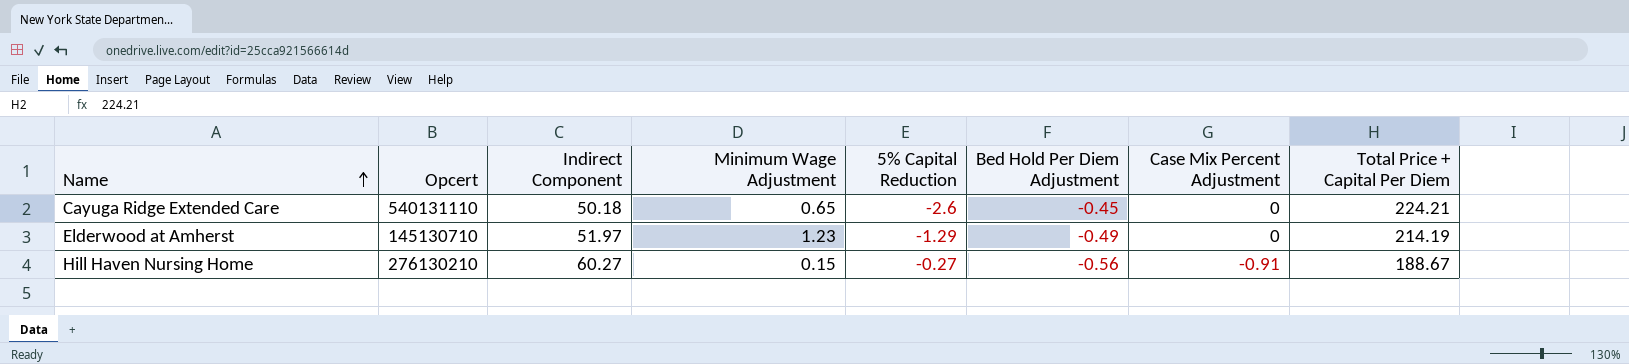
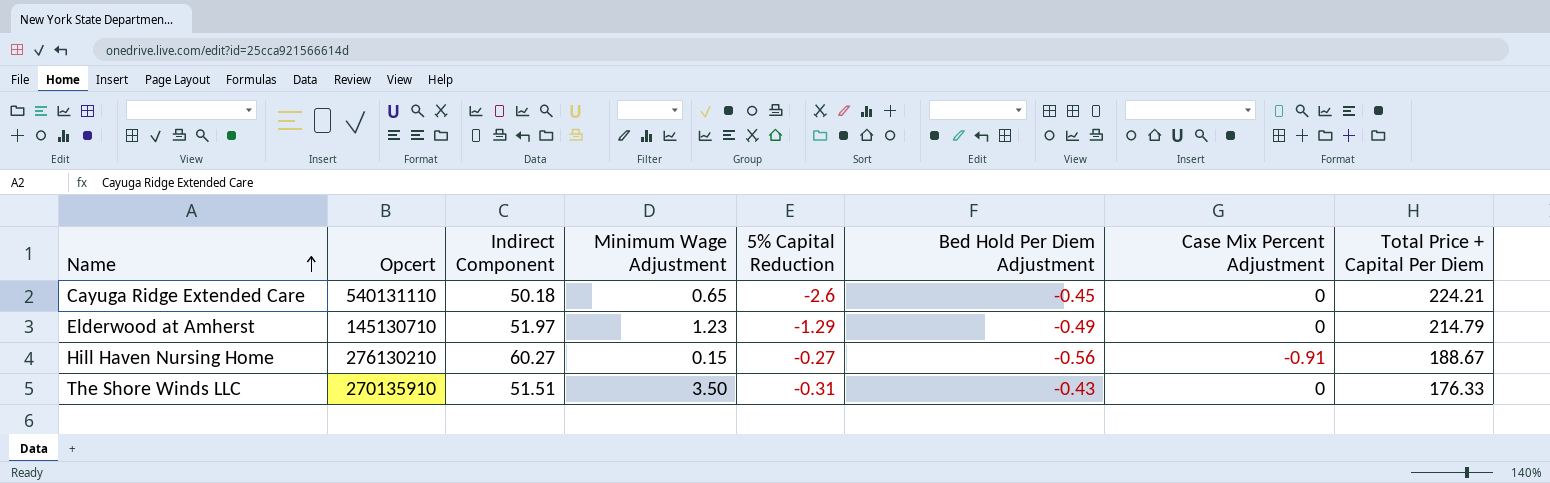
Elderwood at Amherst | Total Price + Capital Per Diem: 214.19 -> 214.79
row The Shore Winds LLC: none -> 270135910 | 51.51 | 3.50 | -0.31 | -0.43 | 0 | 176.33

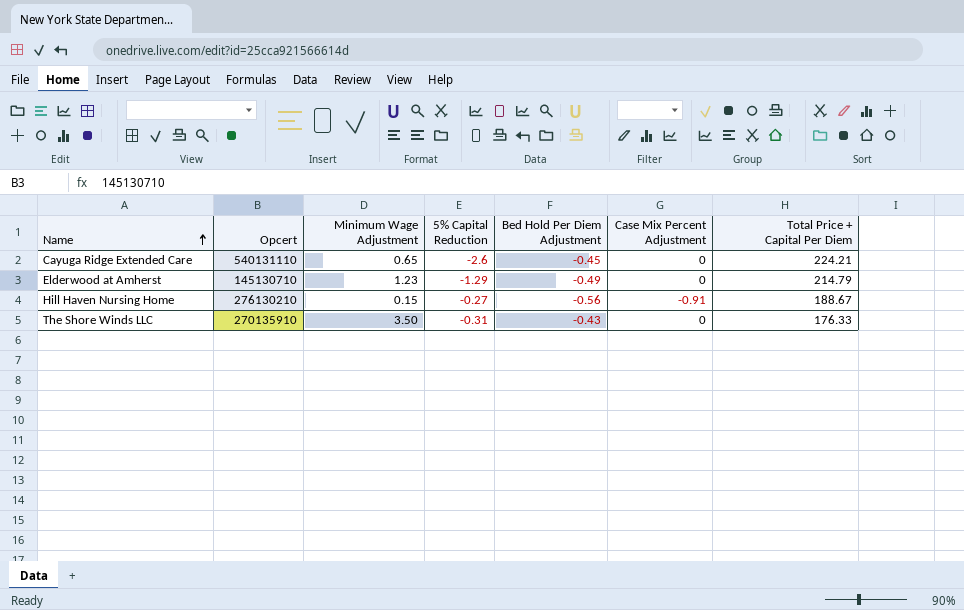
column Indirect Component | position: 3 -> none

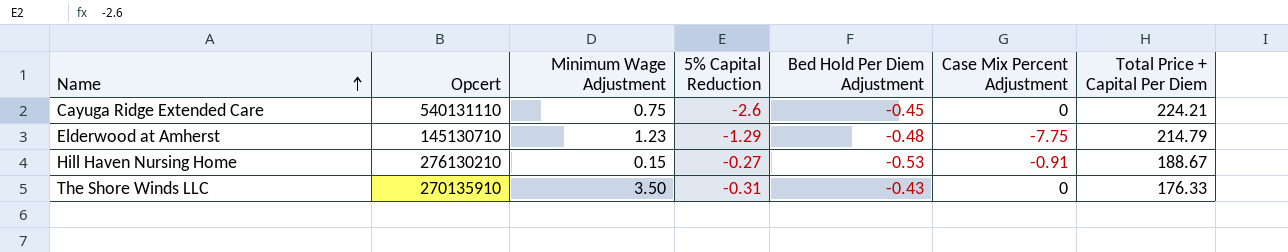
Cayuga Ridge Extended Care | Minimum Wage Adjustment: 0.65 -> 0.75
Elderwood at Amherst | Bed Hold Per Diem Adjustment: -0.49 -> -0.48
Elderwood at Amherst | Case Mix Percent Adjustment: 0 -> -7.75
Hill Haven Nursing Home | Bed Hold Per Diem Adjustment: -0.56 -> -0.53

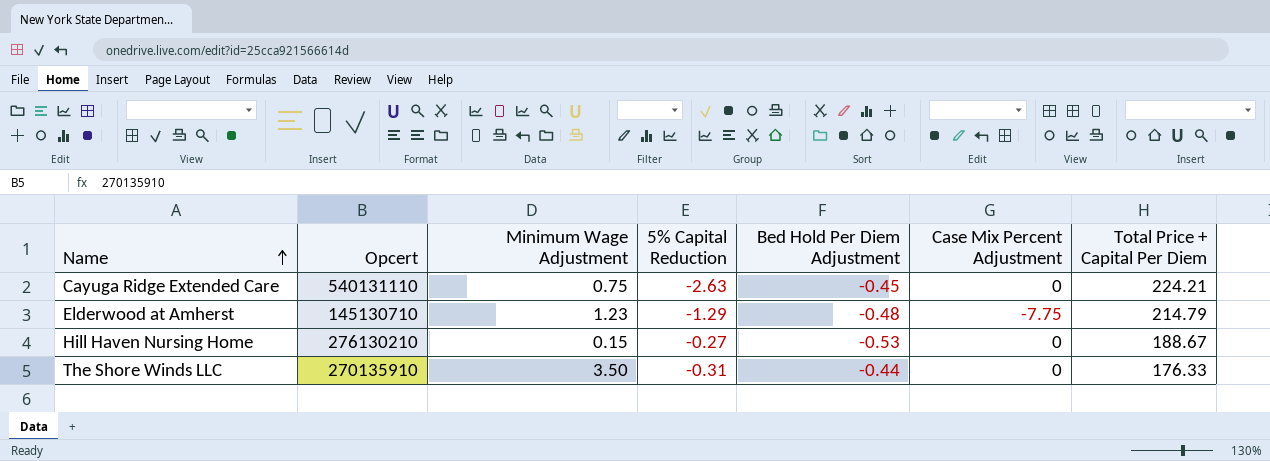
Cayuga Ridge Extended Care | 5% Capital Reduction: -2.6 -> -2.63
Hill Haven Nursing Home | Case Mix Percent Adjustment: -0.91 -> 0
The Shore Winds LLC | Bed Hold Per Diem Adjustment: -0.43 -> -0.44

